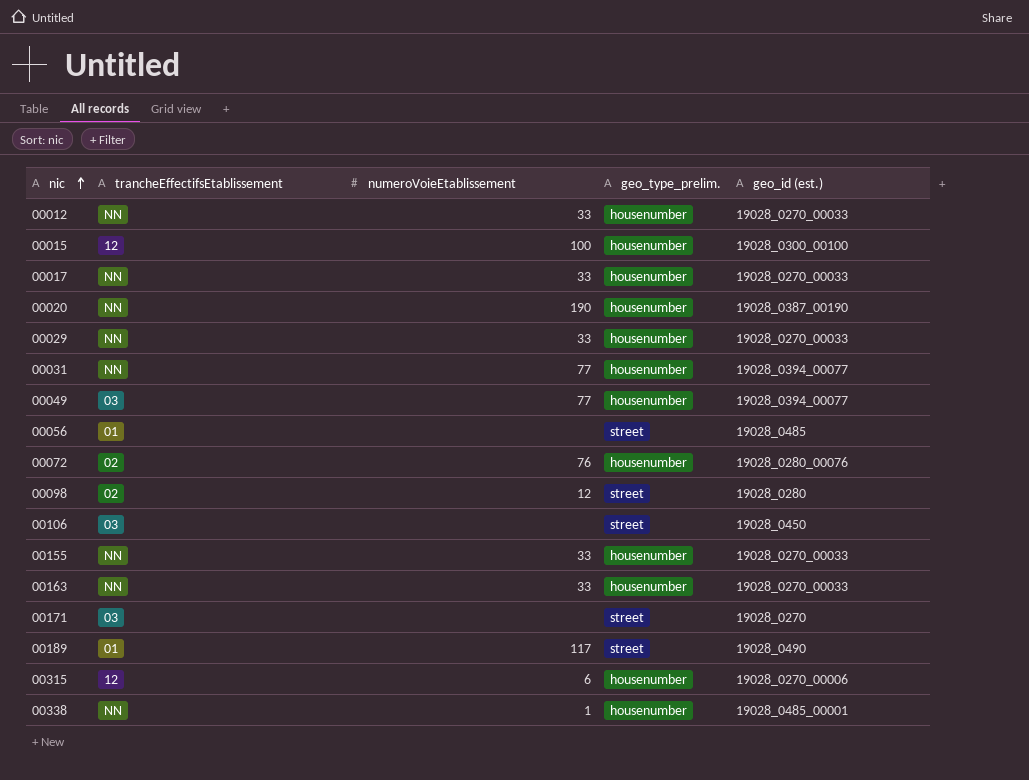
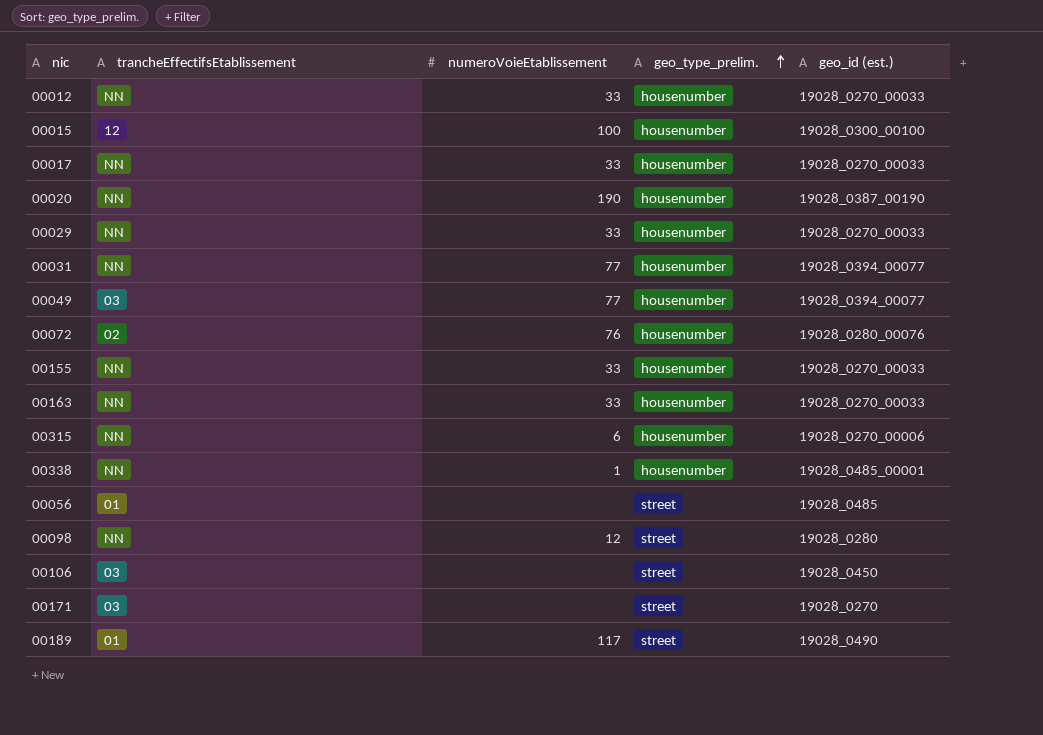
row order: nic ascending -> geo_type_prelim. ascending
00315 | trancheEffectifsEtablissement: 12 -> NN
00098 | trancheEffectifsEtablissement: 02 -> NN

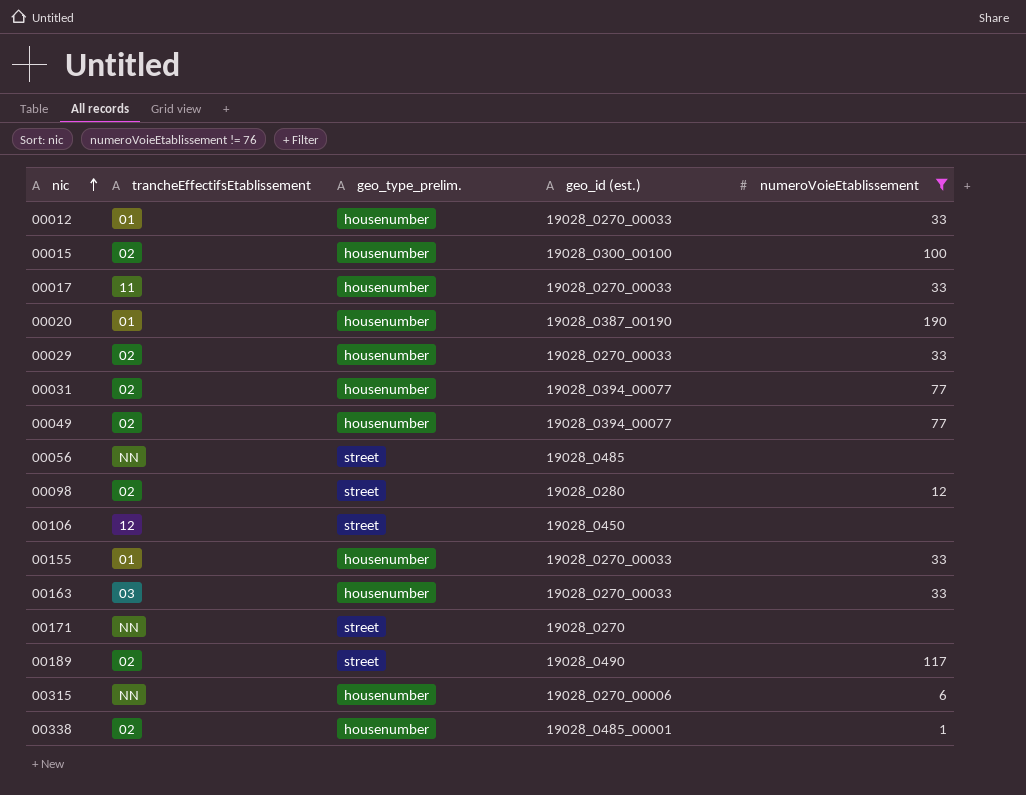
filter: none -> numeroVoieEtablissement != 76
row order: geo_type_prelim. ascending -> nic ascending
column numeroVoieEtablissement | position: 3 -> 5
00012 | trancheEffectifsEtablissement: NN -> 01
00015 | trancheEffectifsEtablissement: 12 -> 02
00017 | trancheEffectifsEtablissement: NN -> 11
00020 | trancheEffectifsEtablissement: NN -> 01
00029 | trancheEffectifsEtablissement: NN -> 02
00031 | trancheEffectifsEtablissement: NN -> 02
00049 | trancheEffectifsEtablissement: 03 -> 02
00056 | trancheEffectifsEtablissement: 01 -> NN
00098 | trancheEffectifsEtablissement: NN -> 02
00106 | trancheEffectifsEtablissement: 03 -> 12
00155 | trancheEffectifsEtablissement: NN -> 01
00163 | trancheEffectifsEtablissement: NN -> 03
00171 | trancheEffectifsEtablissement: 03 -> NN
00189 | trancheEffectifsEtablissement: 01 -> 02
00338 | trancheEffectifsEtablissement: NN -> 02

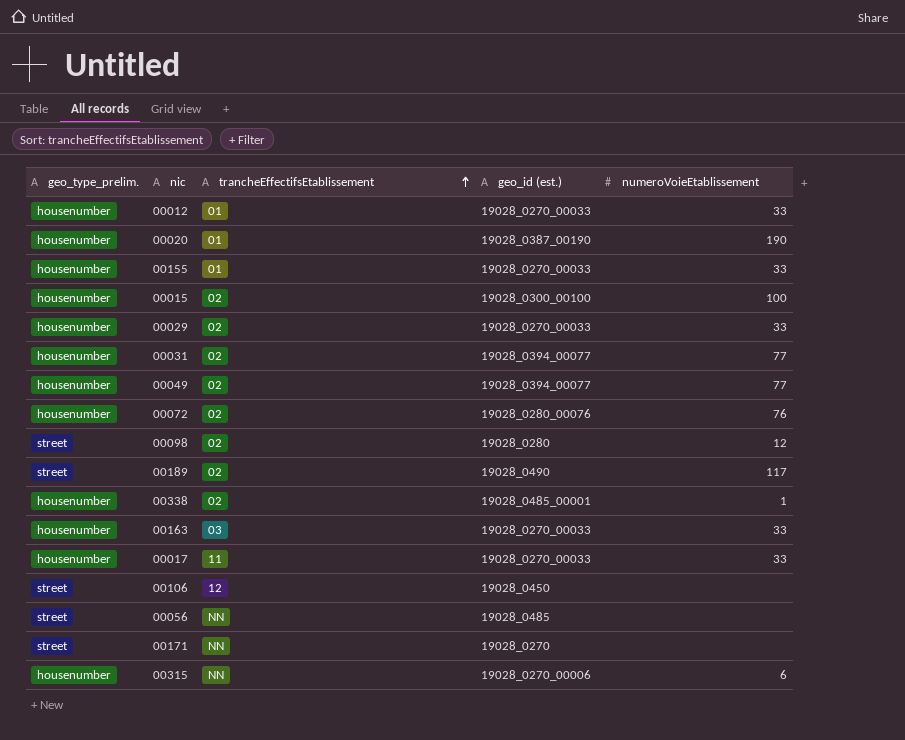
filter: numeroVoieEtablissement != 76 -> none
row order: nic ascending -> trancheEffectifsEtablissement ascending
column geo_type_prelim. | position: 3 -> 1

